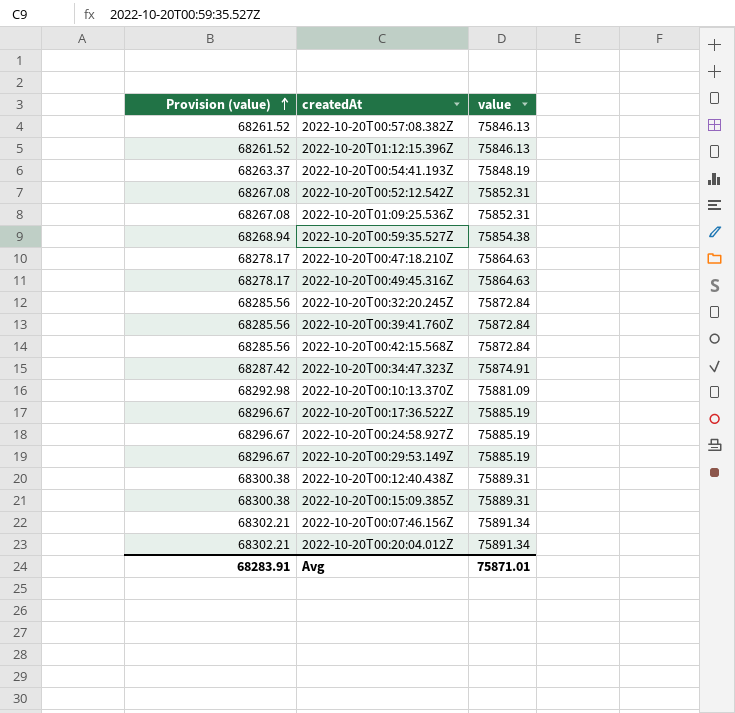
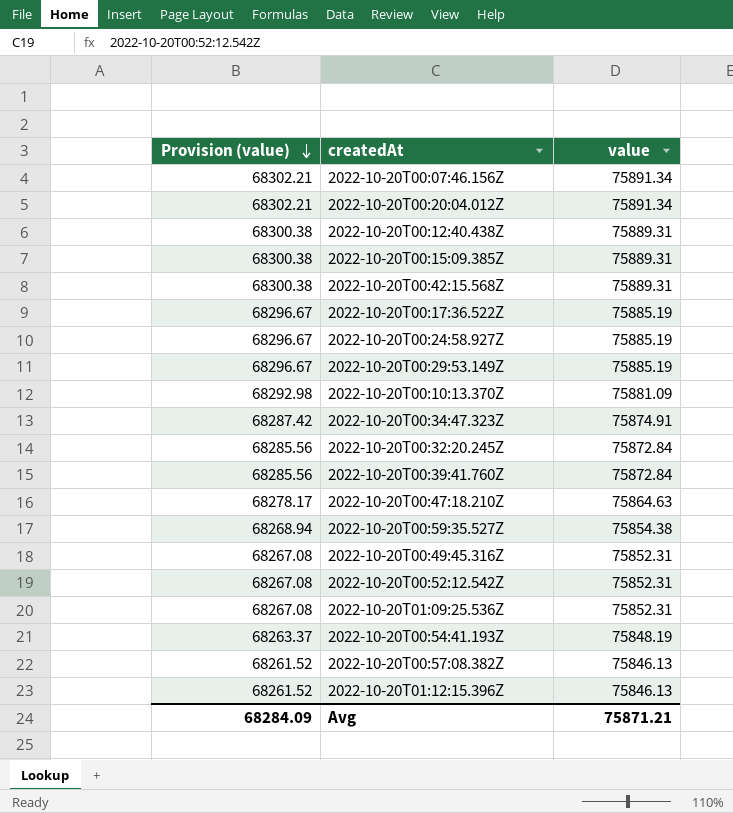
row order: Provision (value) ascending -> Provision (value) descending
2022-10-20T00:42:15.568Z | Provision (value): 68285.56 -> 68300.38
2022-10-20T00:42:15.568Z | value: 75872.84 -> 75889.31
2022-10-20T00:49:45.316Z | Provision (value): 68278.17 -> 68267.08
2022-10-20T00:49:45.316Z | value: 75864.63 -> 75852.31
Avg | Provision (value): 68283.91 -> 68284.09
Avg | value: 75871.01 -> 75871.21

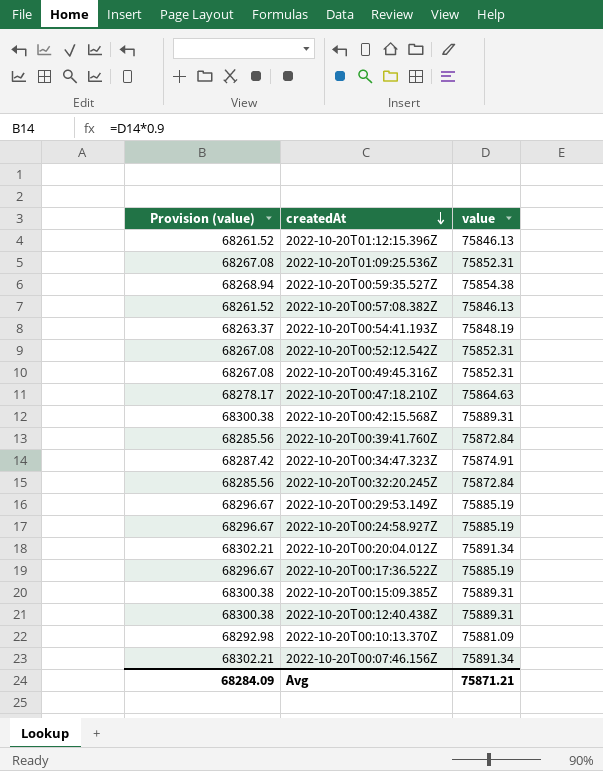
row order: Provision (value) descending -> createdAt descending

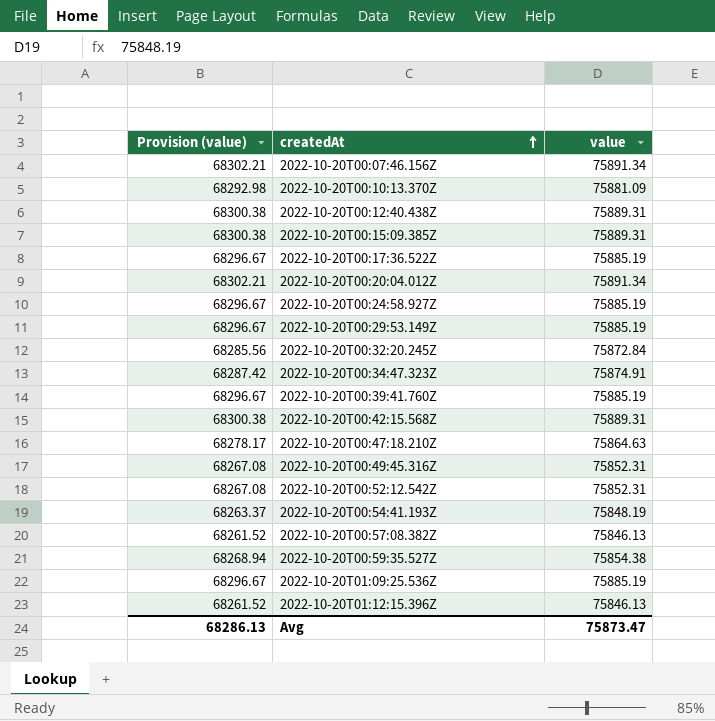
row order: createdAt descending -> createdAt ascending
2022-10-20T00:39:41.760Z | Provision (value): 68285.56 -> 68296.67
2022-10-20T00:39:41.760Z | value: 75872.84 -> 75885.19
2022-10-20T01:09:25.536Z | Provision (value): 68267.08 -> 68296.67
2022-10-20T01:09:25.536Z | value: 75852.31 -> 75885.19
Avg | Provision (value): 68284.09 -> 68286.13
Avg | value: 75871.21 -> 75873.47

